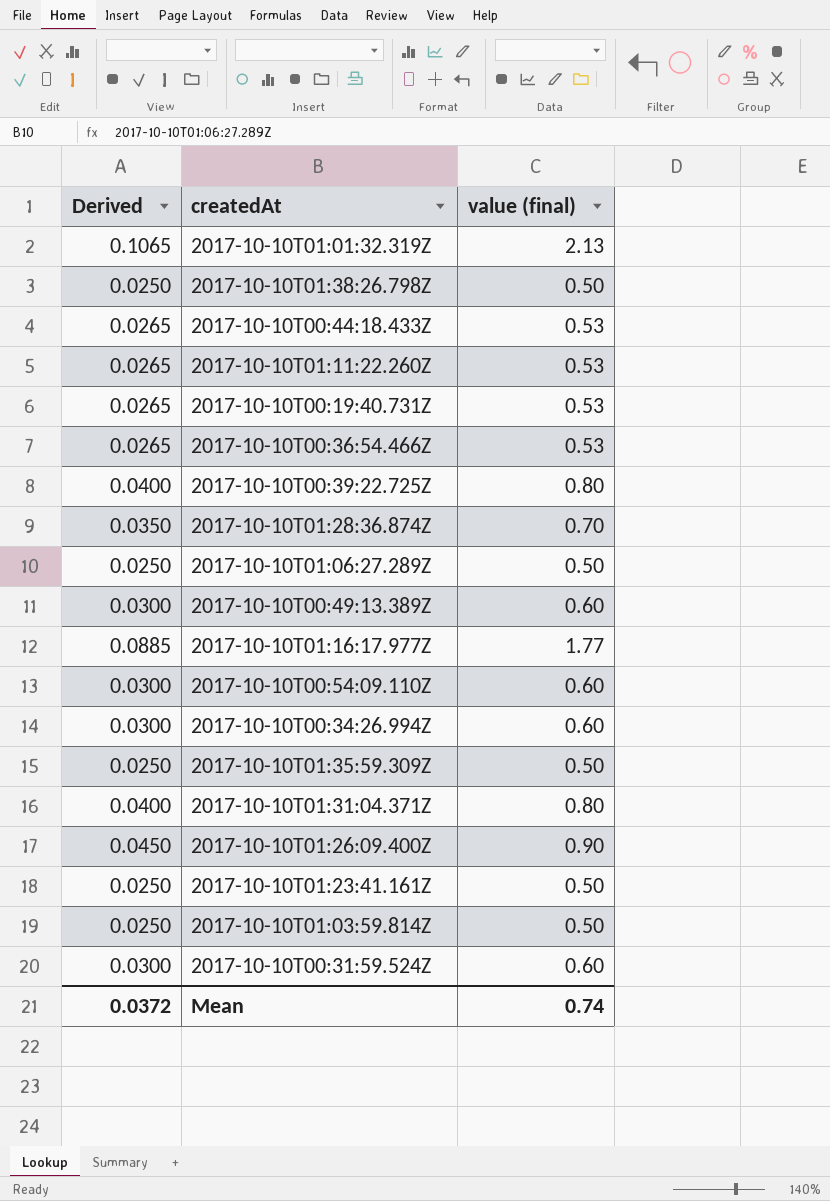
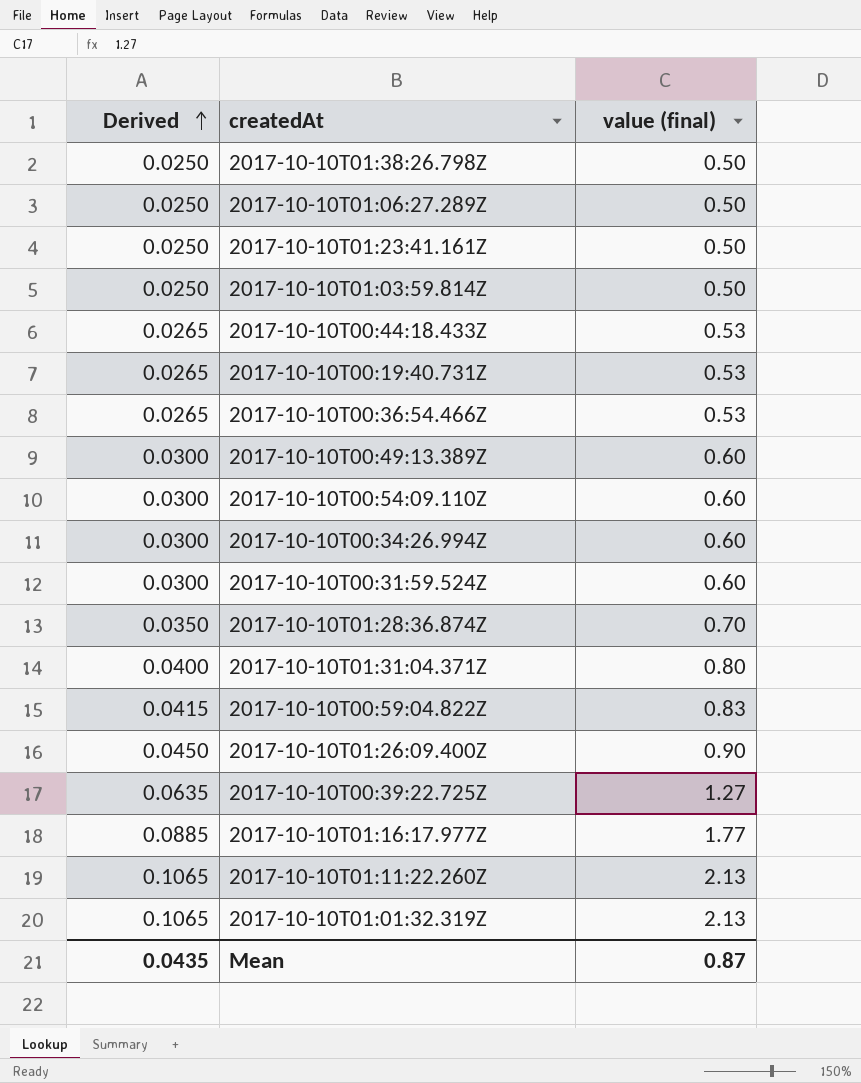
row order: none -> Derived ascending
row 2017-10-10T01:35:59.309Z: 0.0250 | 0.50 -> none
row 2017-10-10T00:59:04.822Z: none -> 0.0415 | 0.83
2017-10-10T00:39:22.725Z | Derived: 0.0400 -> 0.0635
2017-10-10T00:39:22.725Z | value (final): 0.80 -> 1.27
2017-10-10T01:11:22.260Z | Derived: 0.0265 -> 0.1065
2017-10-10T01:11:22.260Z | value (final): 0.53 -> 2.13
Mean | Derived: 0.0372 -> 0.0435
Mean | value (final): 0.74 -> 0.87

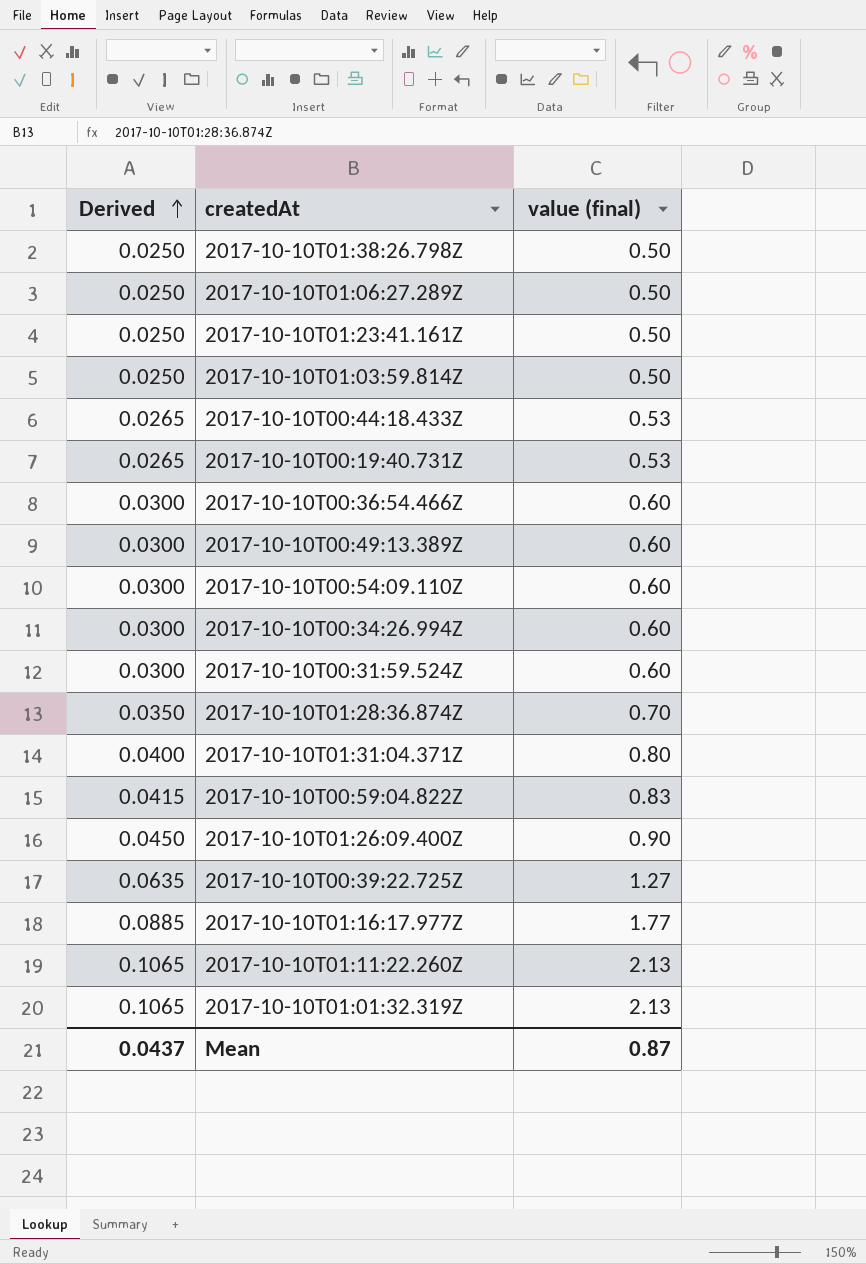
2017-10-10T00:36:54.466Z | Derived: 0.0265 -> 0.0300
2017-10-10T00:36:54.466Z | value (final): 0.53 -> 0.60
Mean | Derived: 0.0435 -> 0.0437

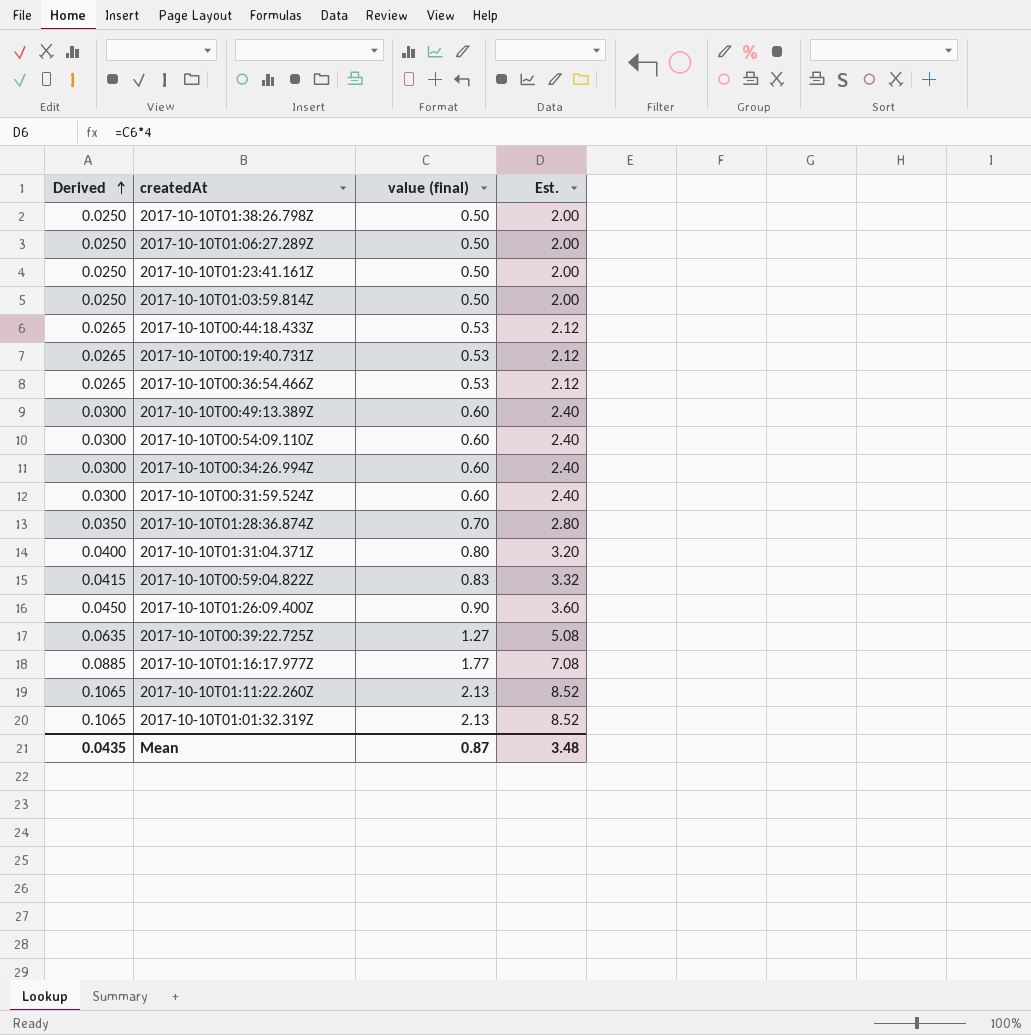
column Est. | formula: none -> [value (final)] * 4
2017-10-10T00:36:54.466Z | Derived: 0.0300 -> 0.0265
2017-10-10T00:36:54.466Z | value (final): 0.60 -> 0.53
Mean | Derived: 0.0437 -> 0.0435

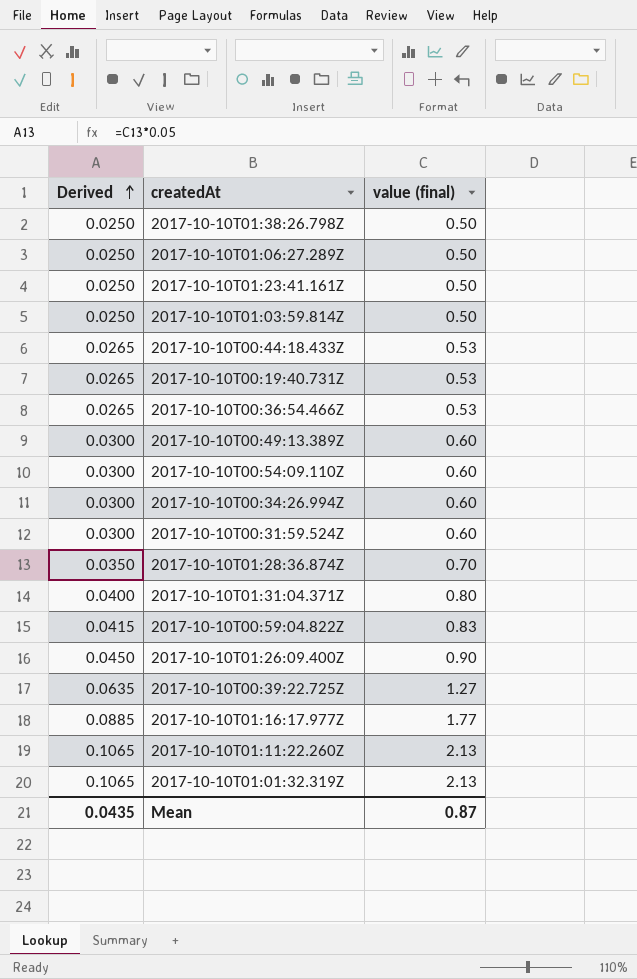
column Est. | formula: [value (final)] * 4 -> none

